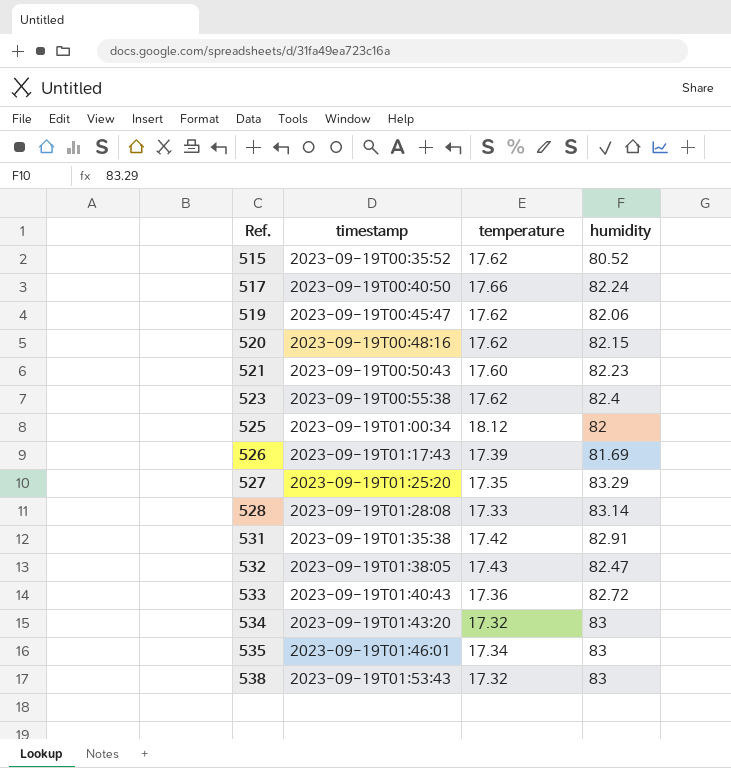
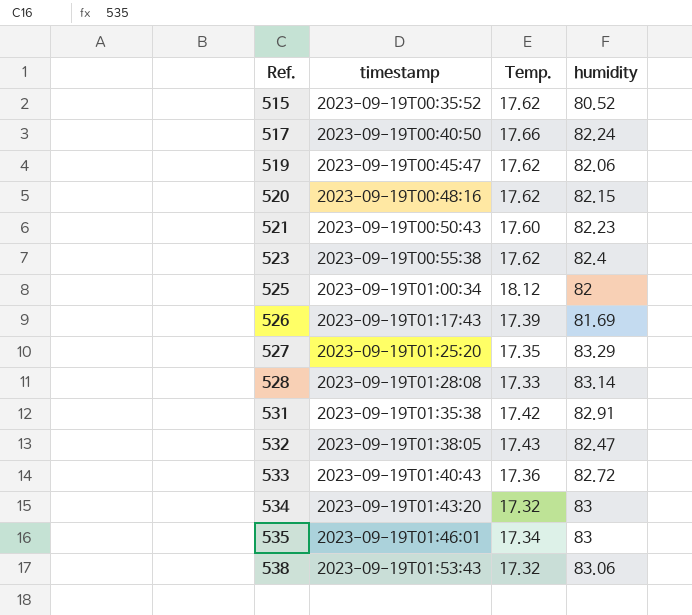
column name: temperature -> Temp.
538 | humidity: 83 -> 83.06

